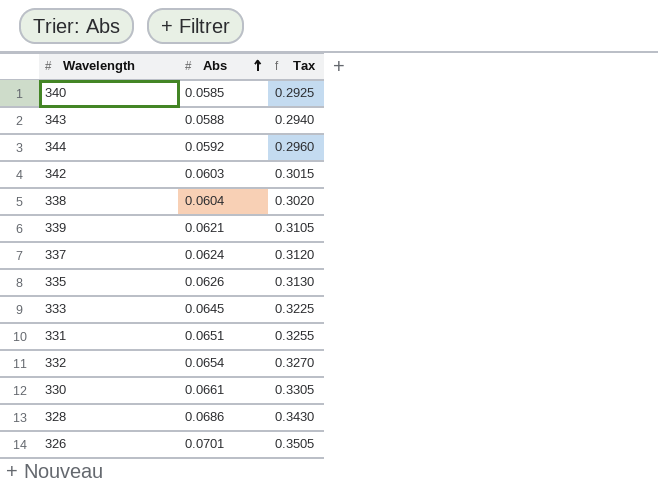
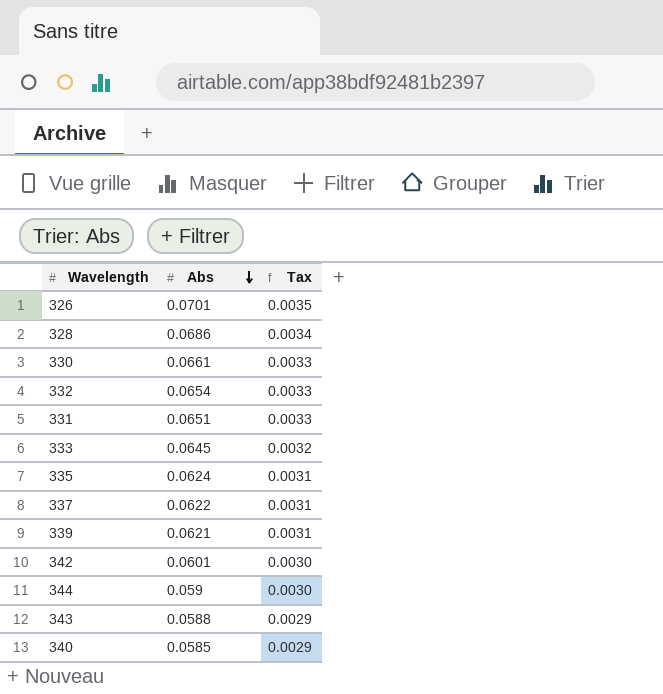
row order: Abs ascending -> Abs descending
column Tax | formula: [Abs] * 5 -> [Abs] * 0.05
row 338: 0.0604 | 0.3020 -> none
335 | Abs: 0.0626 -> 0.0624
337 | Abs: 0.0624 -> 0.0622
342 | Abs: 0.0603 -> 0.0601
344 | Abs: 0.0592 -> 0.059

